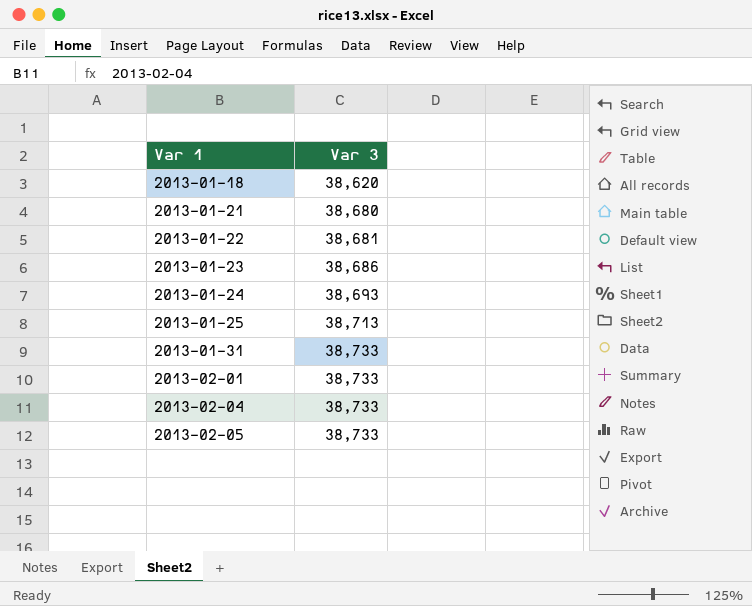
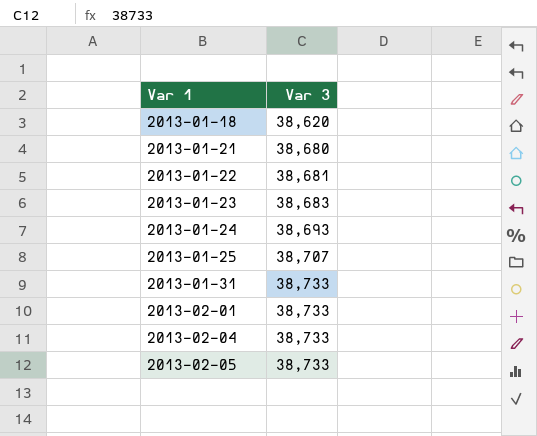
2013-01-23 | Var 3: 38,686 -> 38,683
2013-01-25 | Var 3: 38,713 -> 38,707

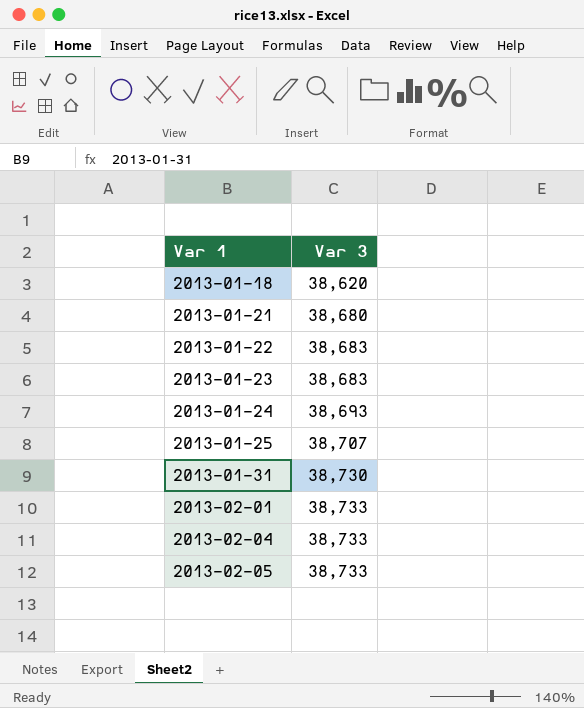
2013-01-22 | Var 3: 38,681 -> 38,683
2013-01-31 | Var 3: 38,733 -> 38,730

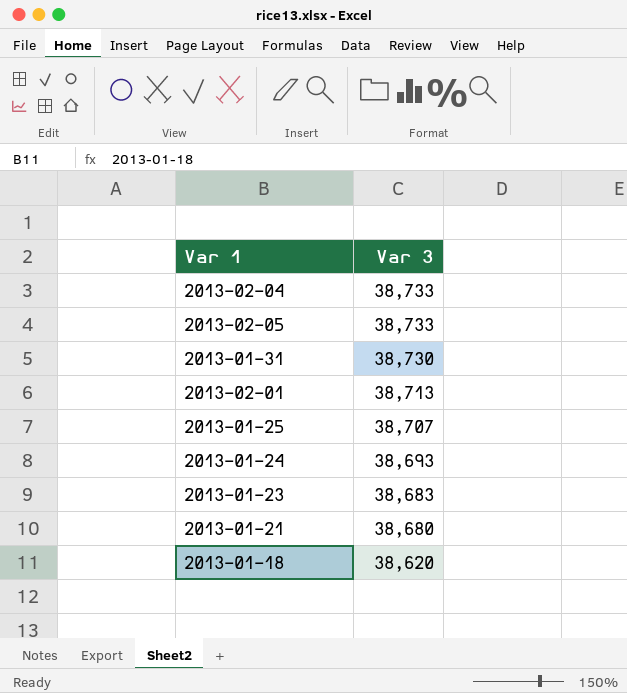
row order: Var 1 ascending -> Var 3 descending
row 2013-01-22: 38,683 -> none
2013-02-01 | Var 3: 38,733 -> 38,713

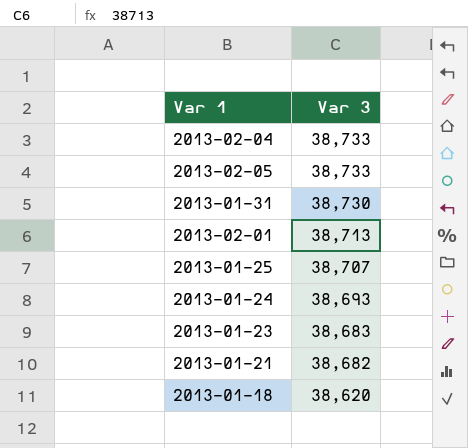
2013-01-21 | Var 3: 38,680 -> 38,682

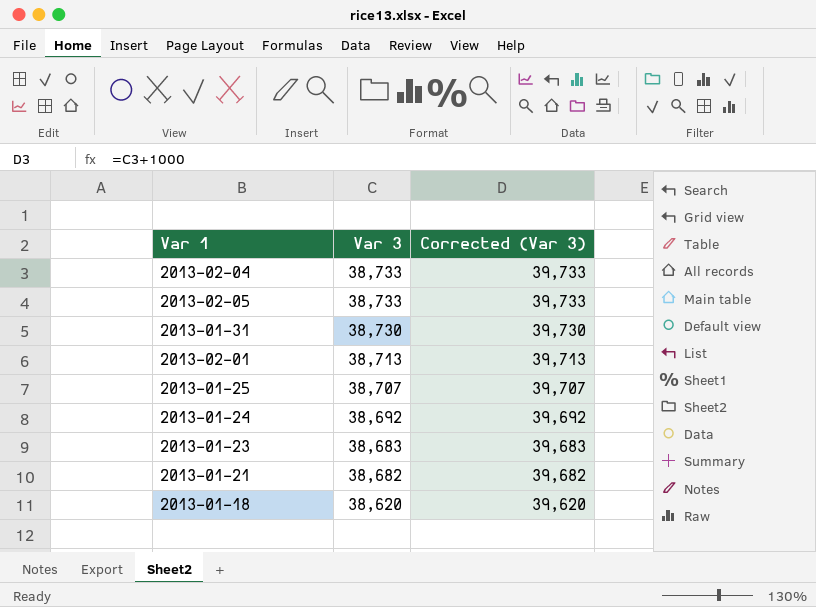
column Corrected (Var 3) | formula: none -> [Var 3] + 1000
2013-01-24 | Var 3: 38,693 -> 38,692

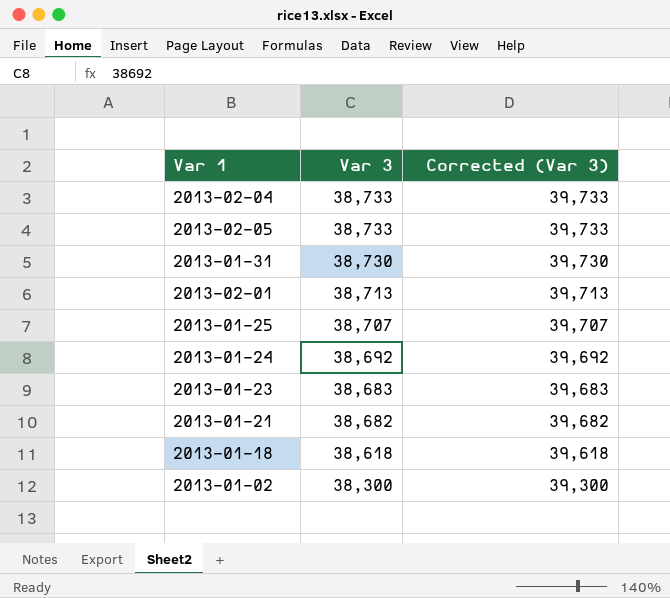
2013-01-18 | Var 3: 38,620 -> 38,618
2013-01-18 | Corrected (Var 3): 39,620 -> 39,618
row 2013-01-02: none -> 38,300 | 39,300

